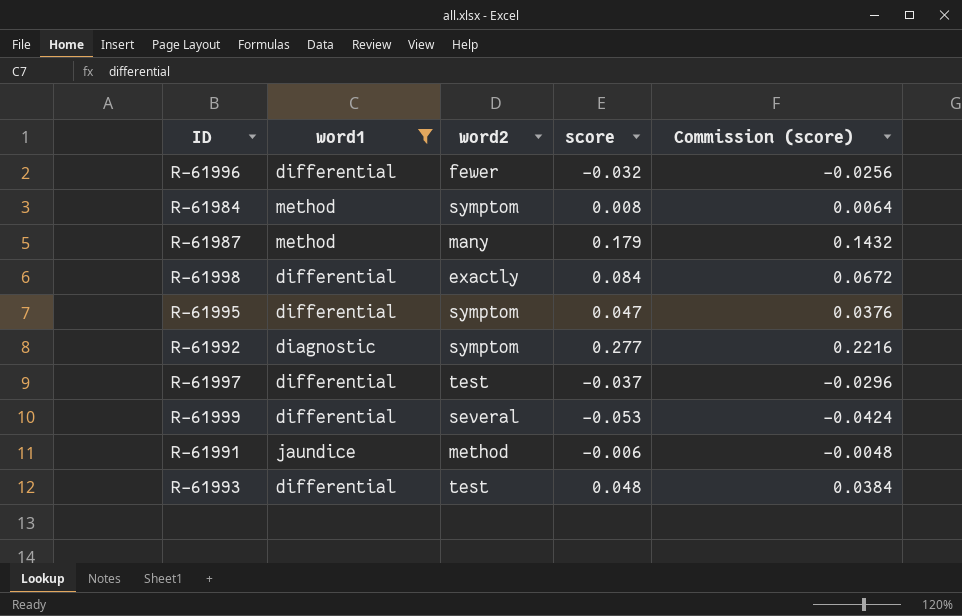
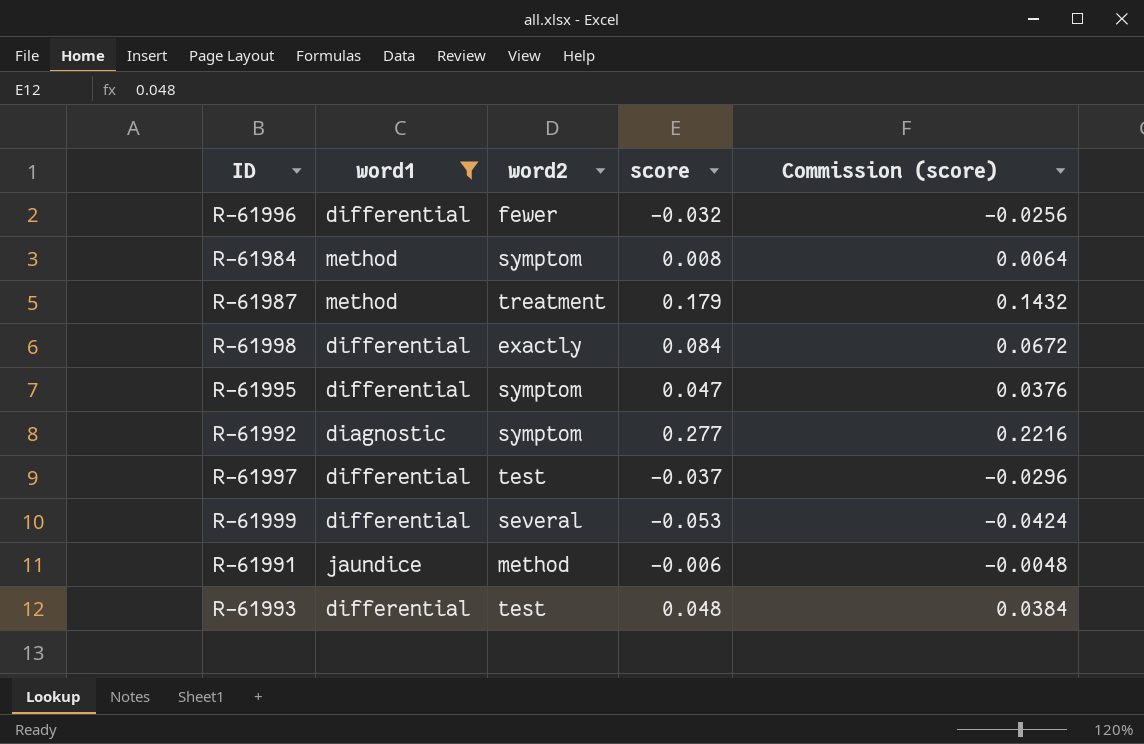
R-61987 | word2: many -> treatment

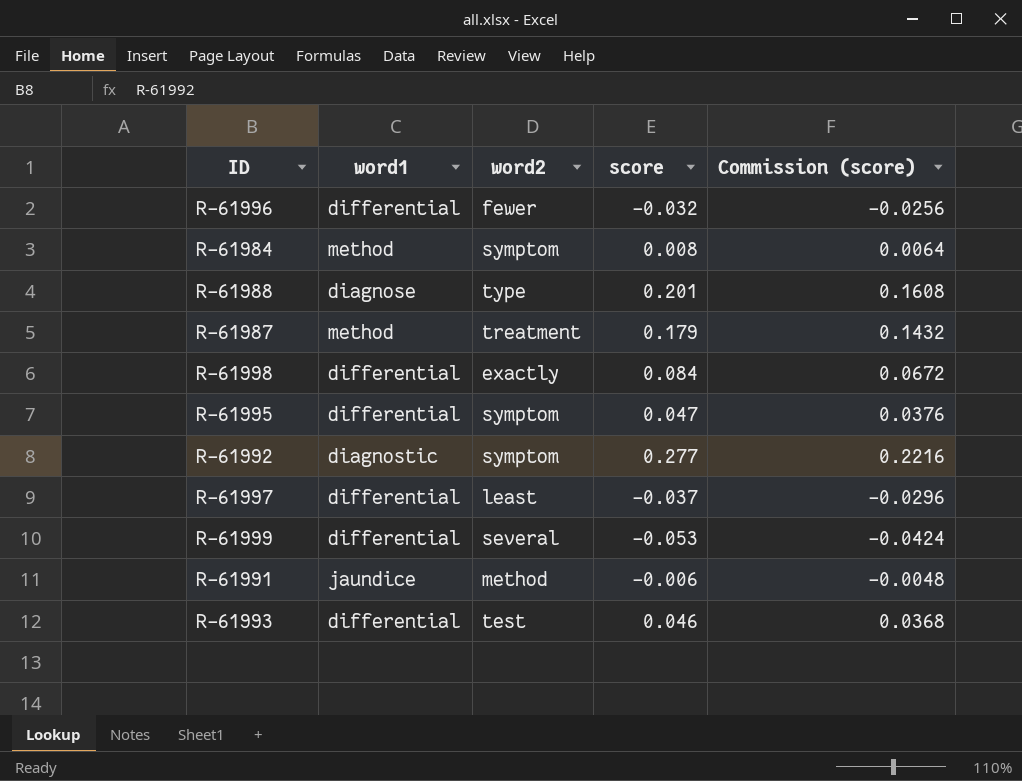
filter: word1 != diagnose -> none
R-61997 | word2: test -> least
R-61993 | score: 0.048 -> 0.046
R-61993 | Commission (score): 0.0384 -> 0.0368

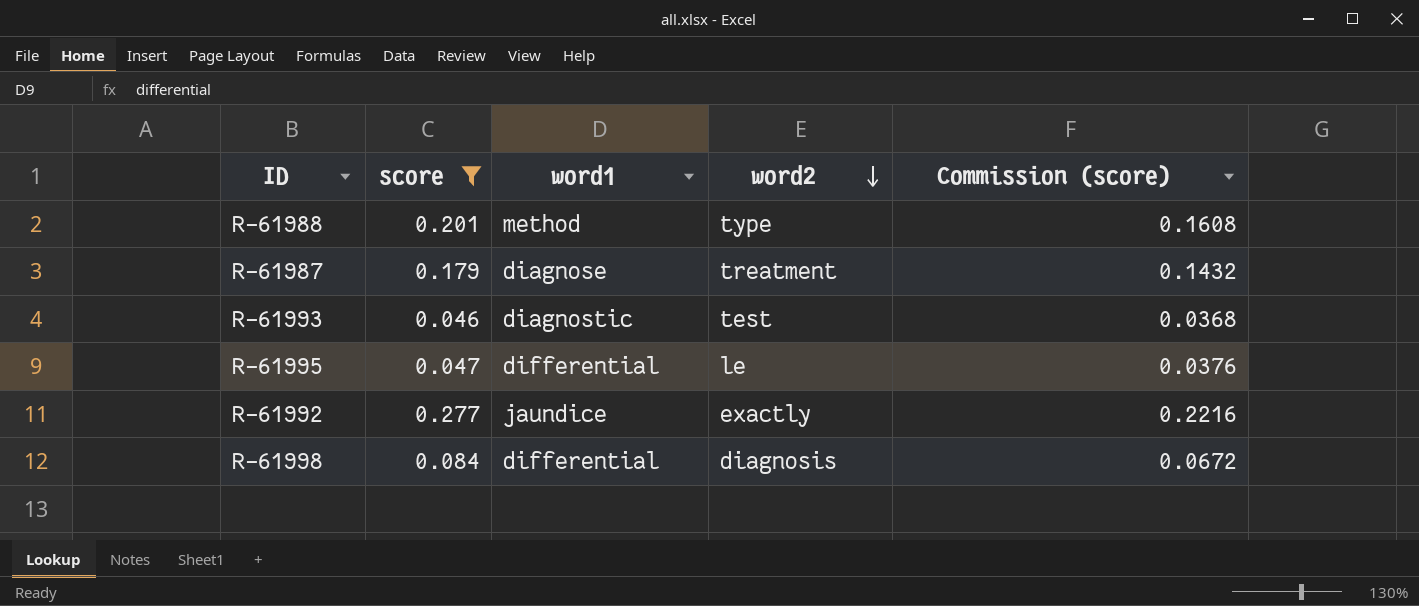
filter: none -> score >= 0.046
row order: none -> word2 descending
column score | position: 4 -> 2
R-61988 | word1: diagnose -> method
R-61987 | word1: method -> diagnose
R-61993 | word1: differential -> diagnostic
R-61995 | word2: symptom -> le
R-61992 | word1: diagnostic -> jaundice
R-61992 | word2: symptom -> exactly
R-61998 | word2: exactly -> diagnosis

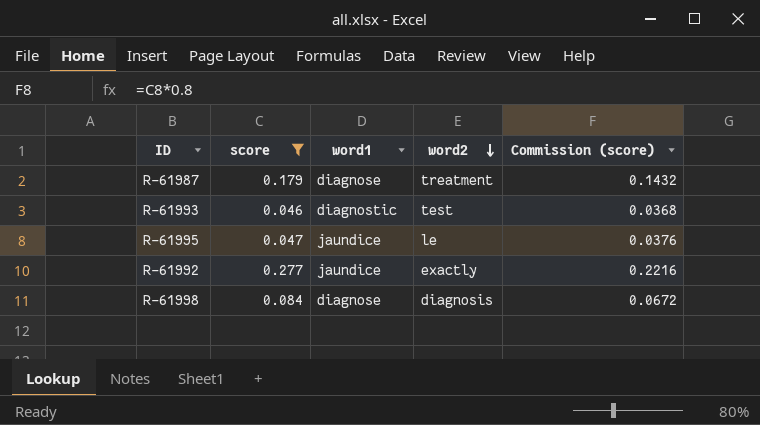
row R-61988: 0.201 | method | type | 0.1608 -> none
R-61995 | word1: differential -> jaundice
R-61998 | word1: differential -> diagnose

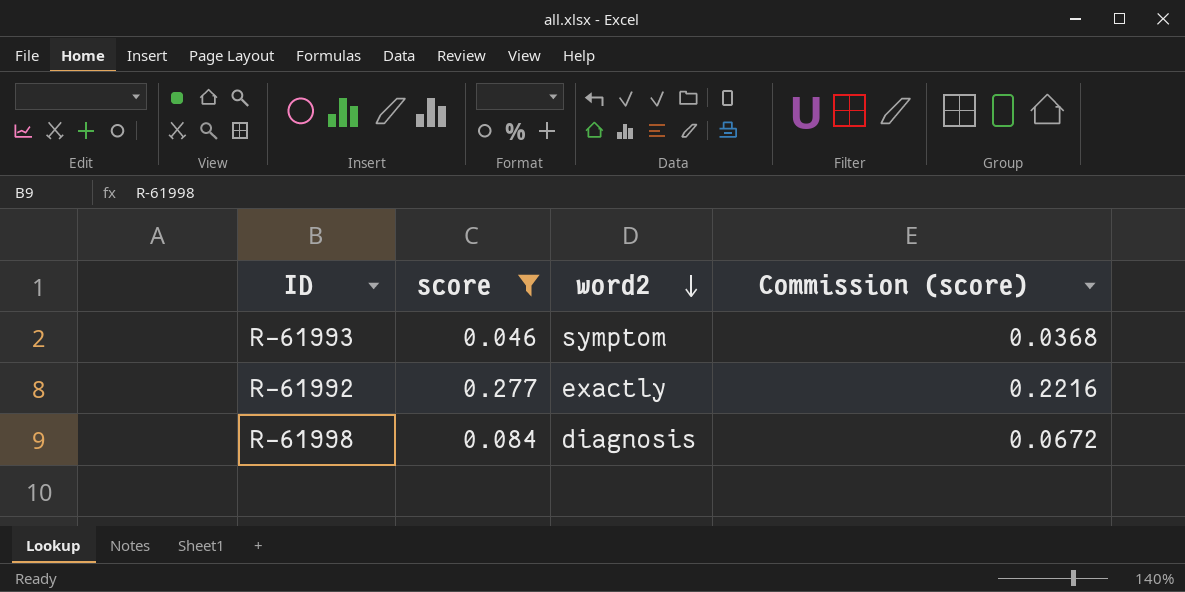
column word1 | position: 3 -> none
row R-61987: 0.179 | diagnose | treatment | 0.1432 -> none
row R-61995: 0.047 | jaundice | le | 0.0376 -> none
R-61993 | word2: test -> symptom

